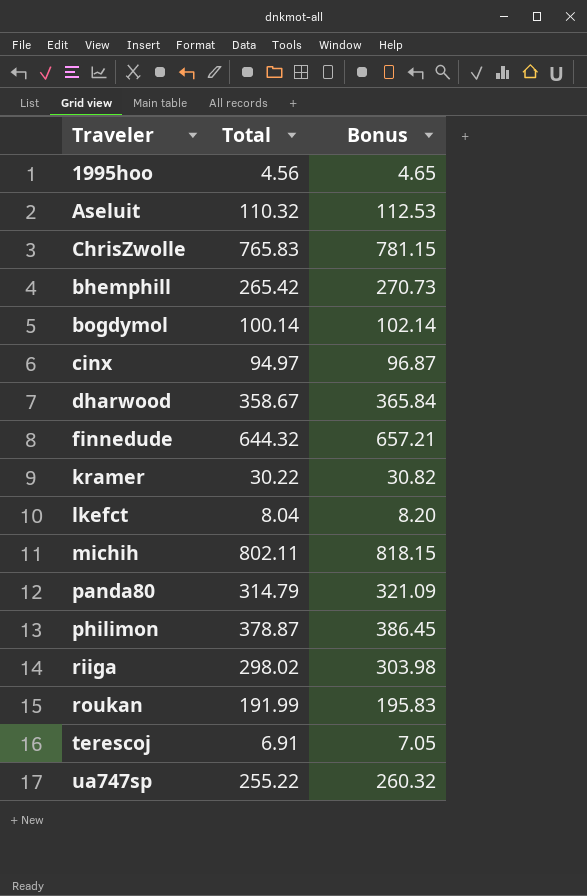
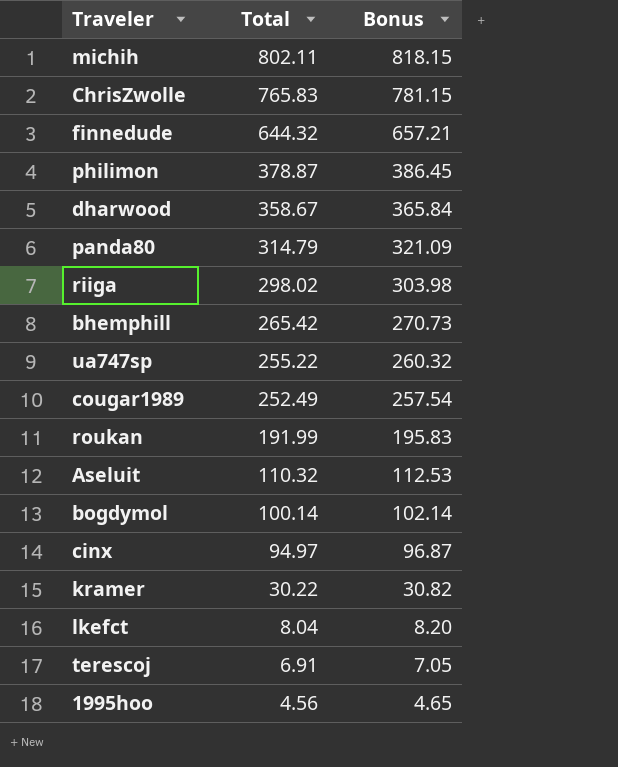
row order: none -> Total descending
row cougar1989: none -> 252.49 | 257.54

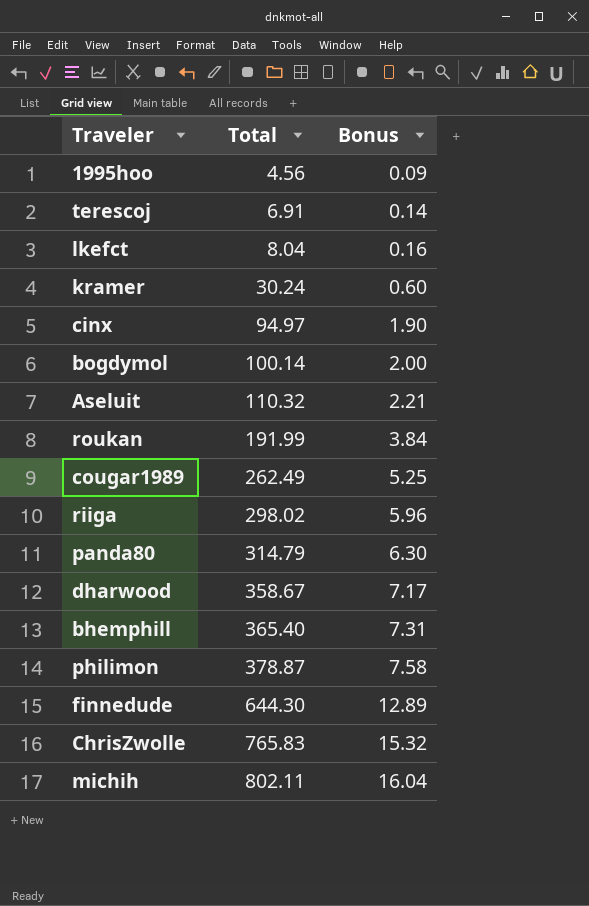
row order: Total descending -> Total ascending
column Bonus | formula: [Total] * 1.02 -> [Total] * 0.02
row ua747sp: 255.22 | 260.32 -> none
kramer | Total: 30.22 -> 30.24
cougar1989 | Total: 252.49 -> 262.49
bhemphill | Total: 265.42 -> 365.40
finnedude | Total: 644.32 -> 644.30

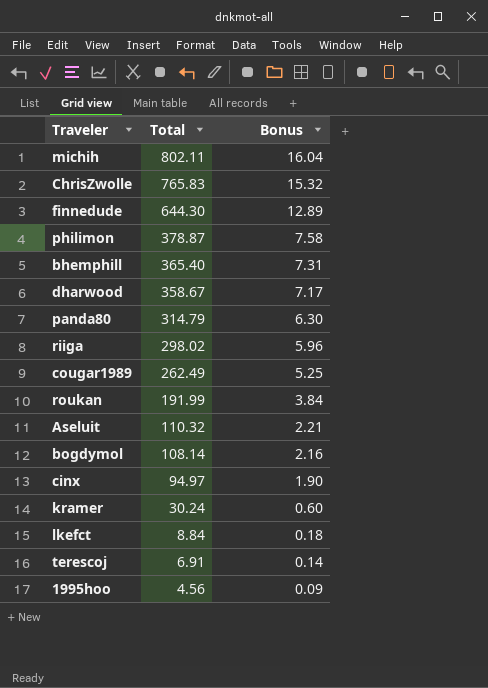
row order: Total ascending -> Total descending
bogdymol | Total: 100.14 -> 108.14
bogdymol | Bonus: 2.00 -> 2.16
lkefct | Total: 8.04 -> 8.84
lkefct | Bonus: 0.16 -> 0.18

